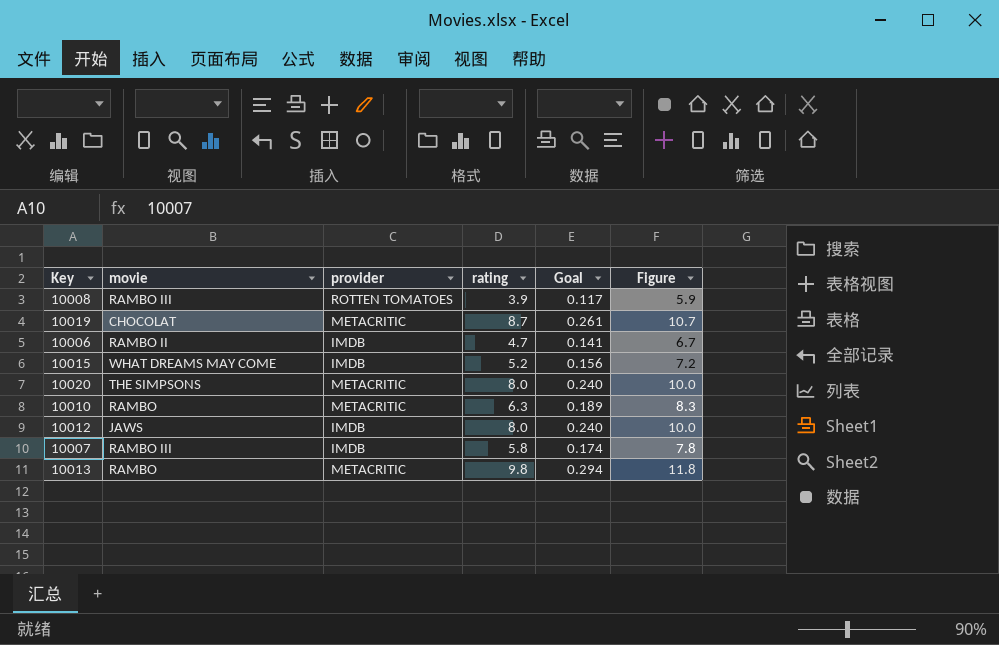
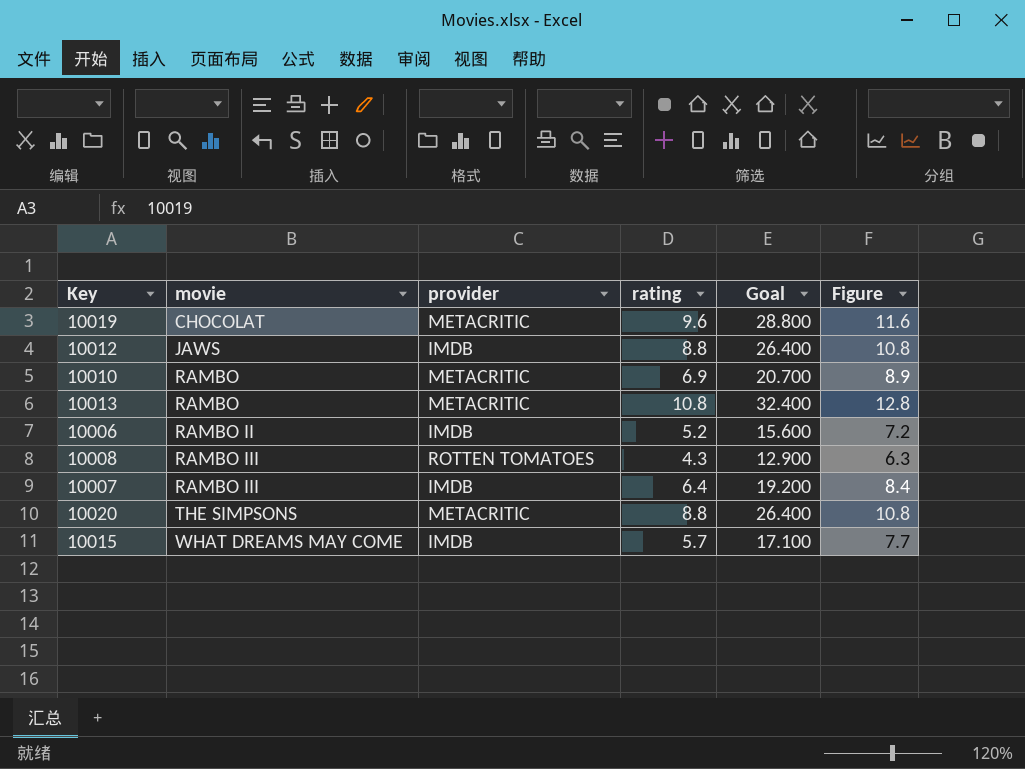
row order: none -> movie ascending
column Goal | formula: [rating] * 0.03 -> [rating] * 3
10019 | rating: 8.7 -> 9.6
10019 | Figure: 10.7 -> 11.6
10012 | rating: 8.0 -> 8.8
10012 | Figure: 10.0 -> 10.8
10010 | rating: 6.3 -> 6.9
10010 | Figure: 8.3 -> 8.9
10013 | rating: 9.8 -> 10.8
10013 | Figure: 11.8 -> 12.8
10006 | rating: 4.7 -> 5.2
10006 | Figure: 6.7 -> 7.2
10008 | rating: 3.9 -> 4.3
10008 | Figure: 5.9 -> 6.3
10007 | rating: 5.8 -> 6.4
10007 | Figure: 7.8 -> 8.4
10020 | rating: 8.0 -> 8.8
10020 | Figure: 10.0 -> 10.8
10015 | rating: 5.2 -> 5.7
10015 | Figure: 7.2 -> 7.7

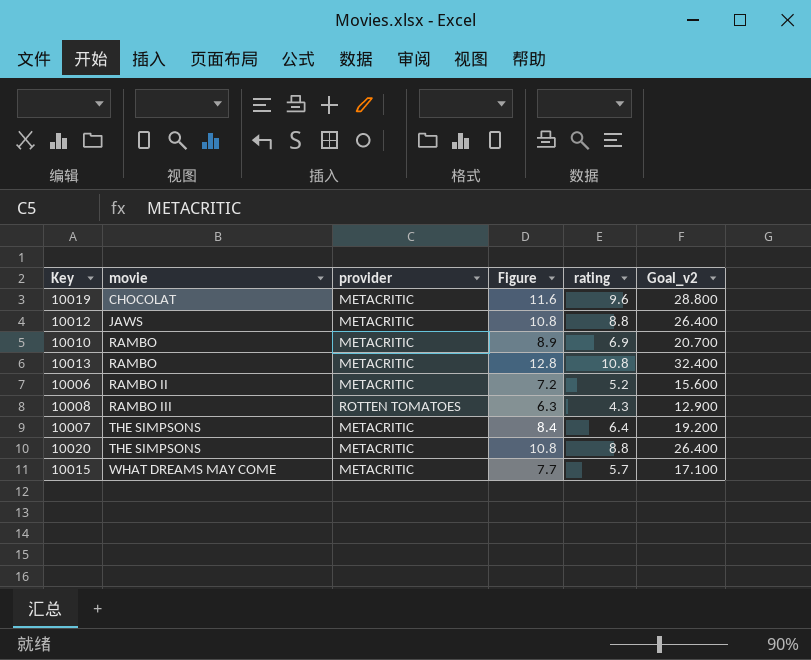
column Figure | position: 6 -> 4
column name: Goal -> Goal_v2
10012 | provider: IMDB -> METACRITIC
10006 | provider: IMDB -> METACRITIC
10007 | movie: RAMBO III -> THE SIMPSONS
10007 | provider: IMDB -> METACRITIC
10015 | provider: IMDB -> METACRITIC

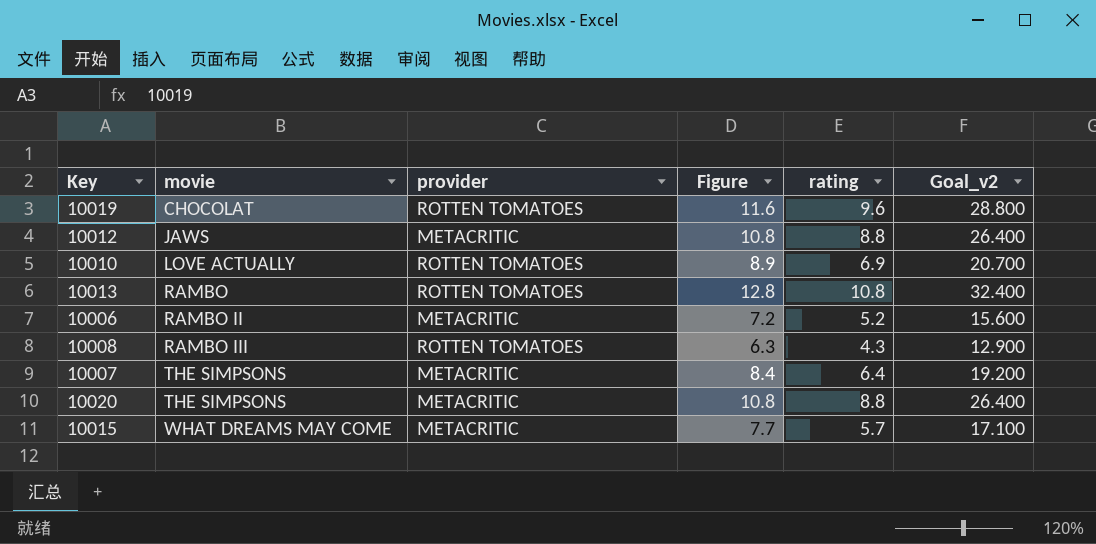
10019 | provider: METACRITIC -> ROTTEN TOMATOES
10010 | movie: RAMBO -> LOVE ACTUALLY
10010 | provider: METACRITIC -> ROTTEN TOMATOES
10013 | provider: METACRITIC -> ROTTEN TOMATOES

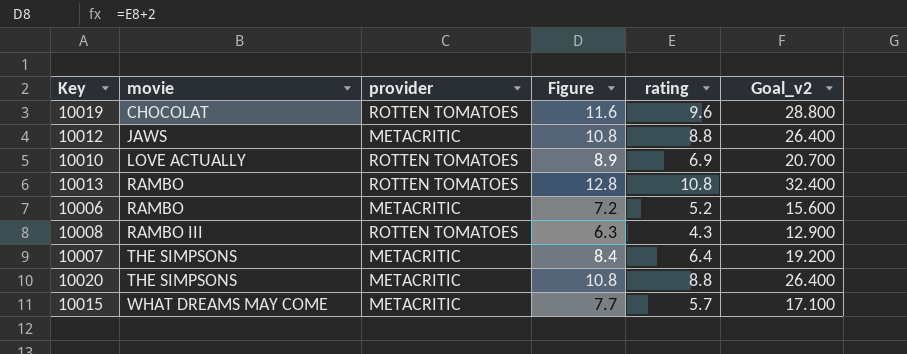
10006 | movie: RAMBO II -> RAMBO

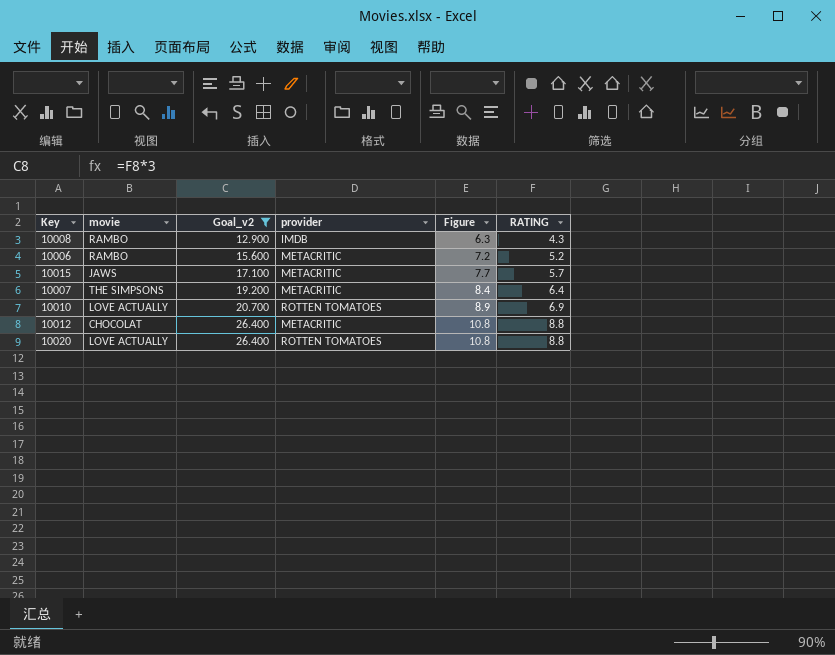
filter: none -> Goal_v2 <= 26.400
row order: movie ascending -> Goal_v2 ascending
column Goal_v2 | position: 6 -> 3
column name: rating -> RATING
10008 | movie: RAMBO III -> RAMBO
10008 | provider: ROTTEN TOMATOES -> IMDB
10015 | movie: WHAT DREAMS MAY COME -> JAWS
10012 | movie: JAWS -> CHOCOLAT
10020 | movie: THE SIMPSONS -> LOVE ACTUALLY
10020 | provider: METACRITIC -> ROTTEN TOMATOES

